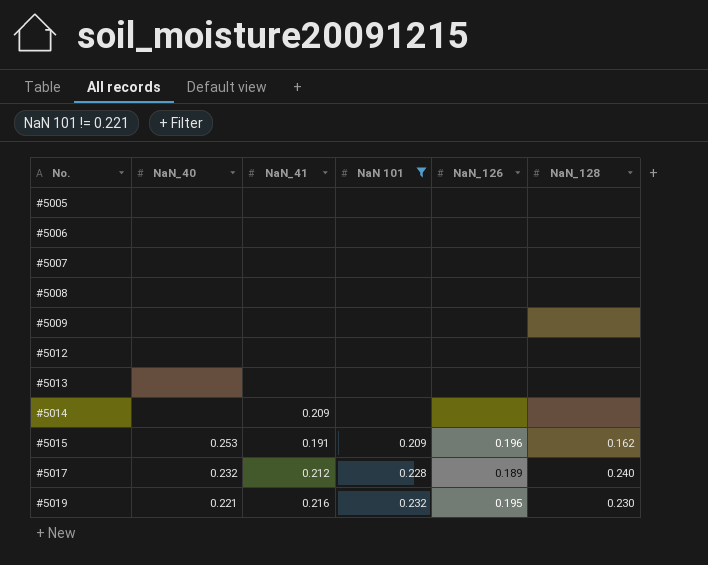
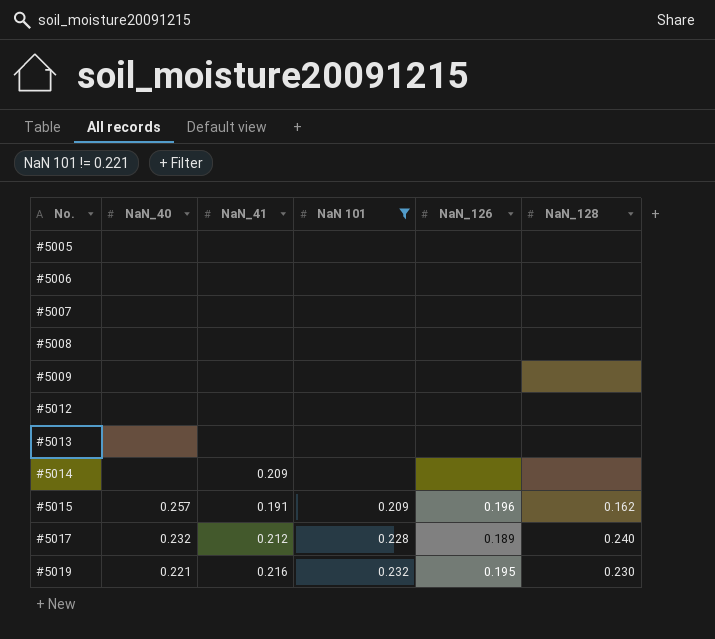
#5015 | NaN_40: 0.253 -> 0.257

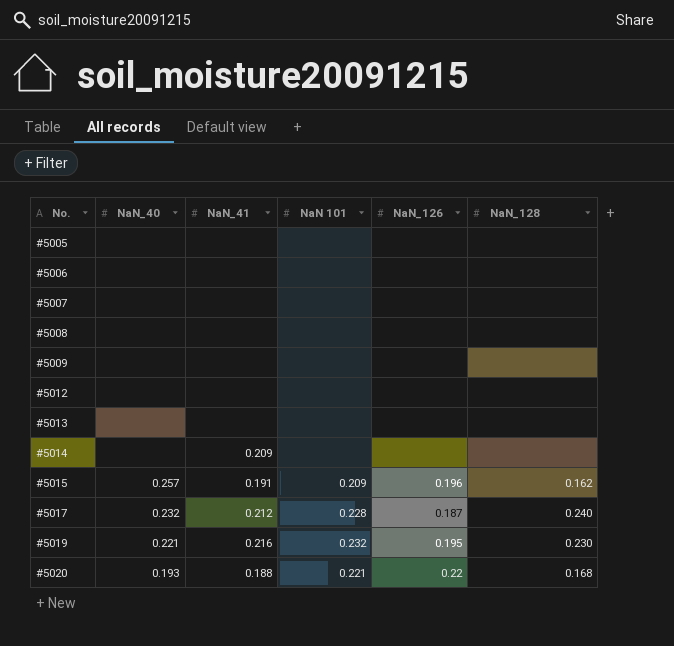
filter: NaN 101 != 0.221 -> none
#5017 | NaN_126: 0.189 -> 0.187

